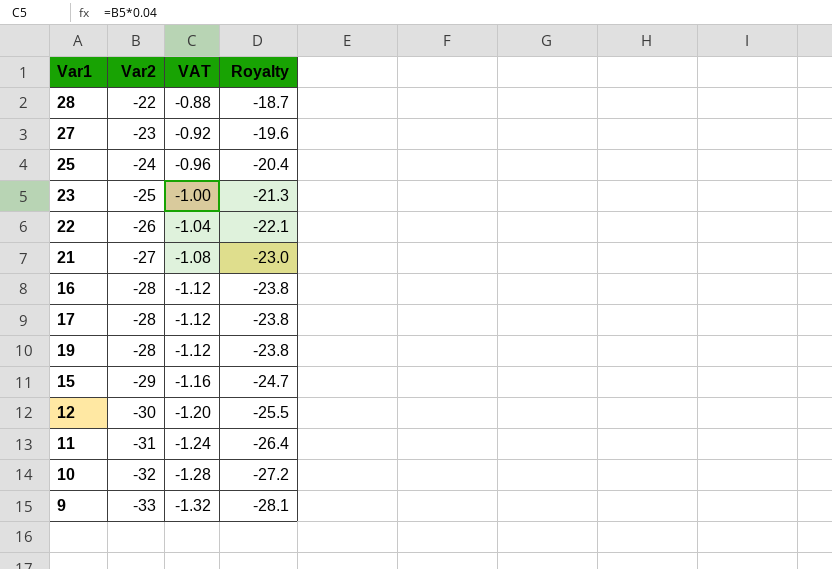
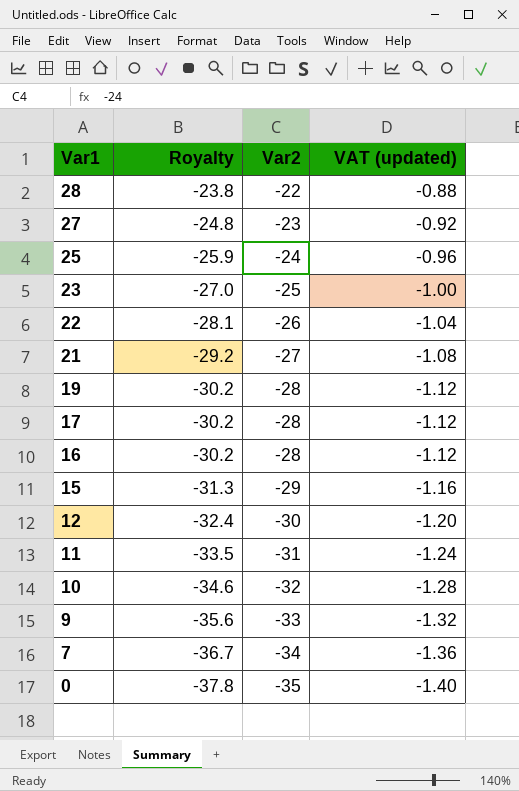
row order: Var2 descending -> Var1 descending
column Royalty | formula: [Var2] * 0.85 -> [Var2] * 1.08
column Royalty | position: 4 -> 2
column name: VAT -> VAT (updated)
row 7: none -> -36.7 | -34 | -1.36
row 0: none -> -37.8 | -35 | -1.40

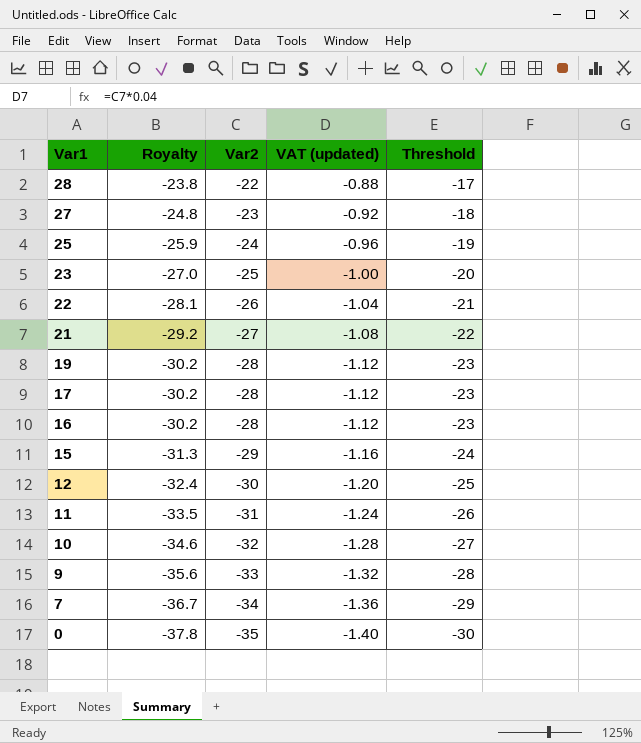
column Threshold | formula: none -> [Var2] + 5

